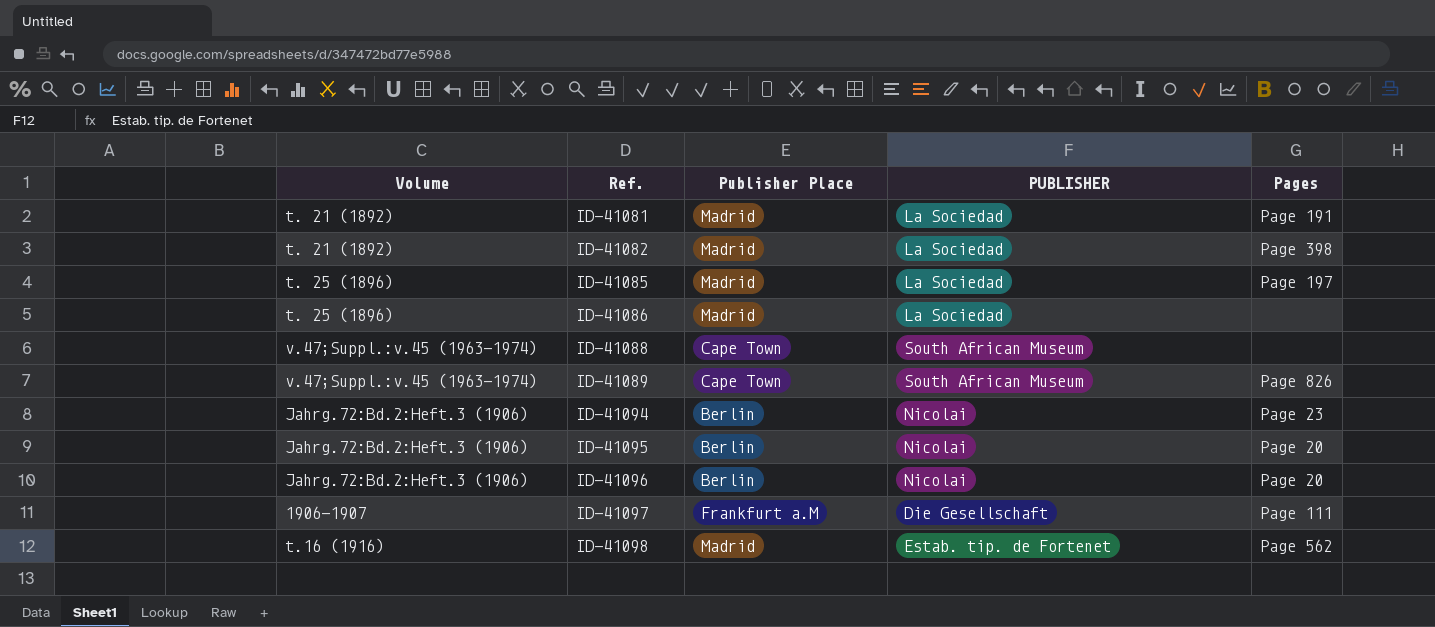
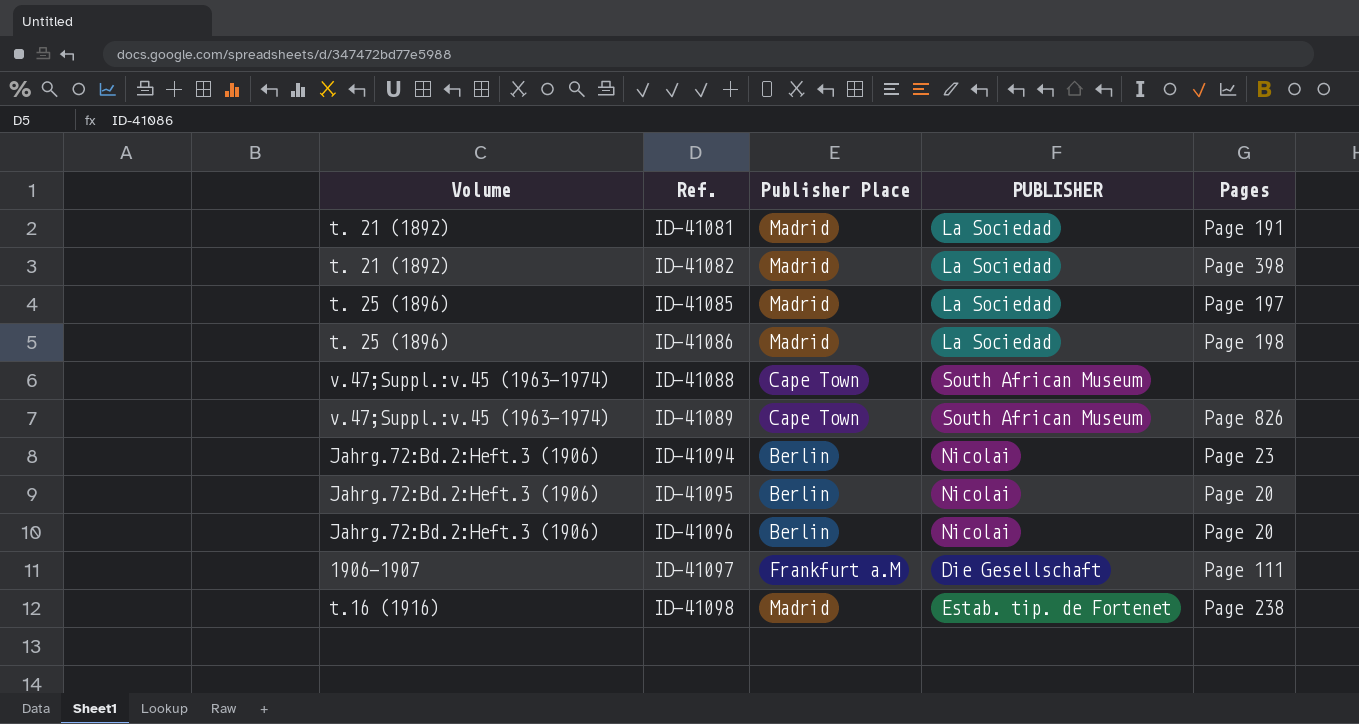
ID-41086 | Pages: none -> Page 198
ID-41098 | Pages: Page 562 -> Page 238

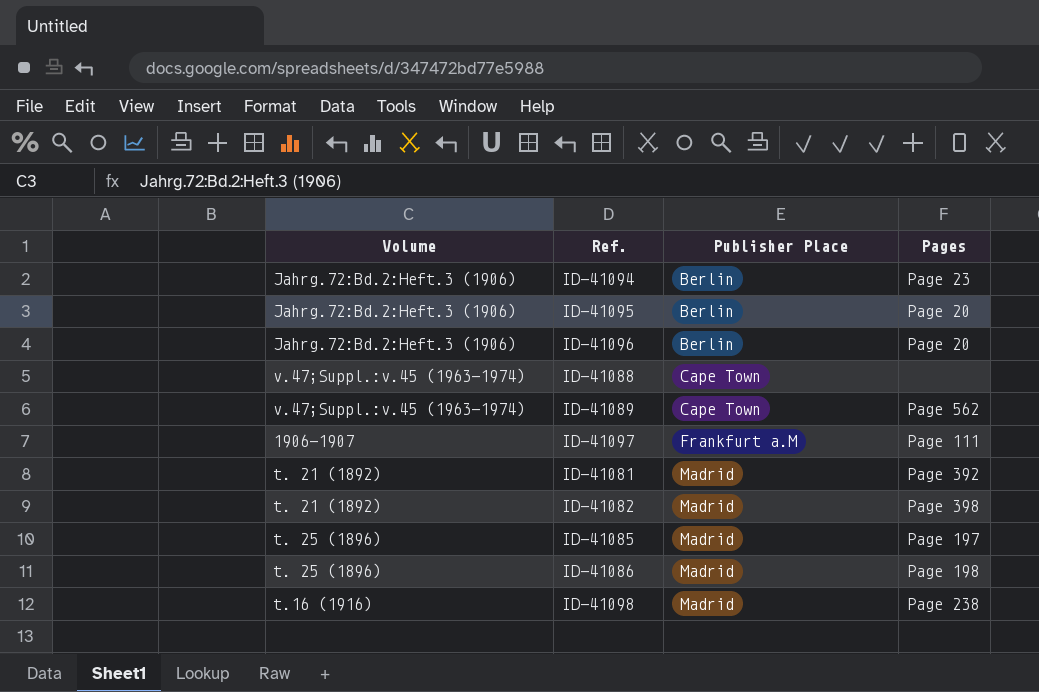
row order: Ref. ascending -> Publisher Place ascending
column PUBLISHER | position: 4 -> none
ID-41089 | Pages: Page 826 -> Page 562
ID-41081 | Pages: Page 191 -> Page 392

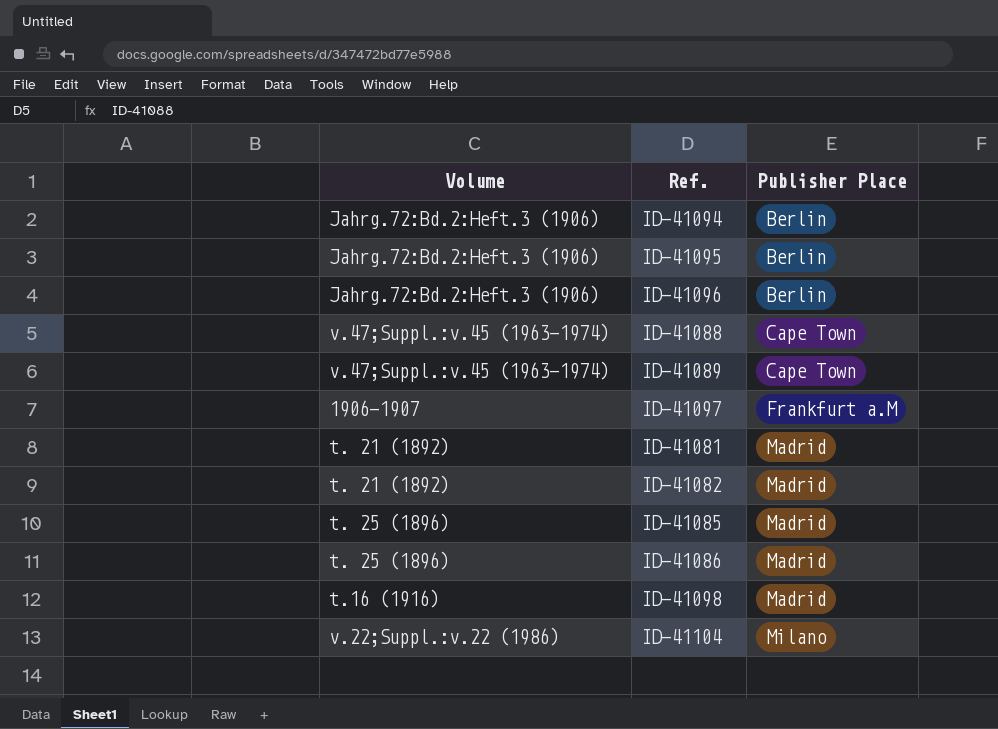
column Pages | position: 4 -> none
row ID-41104: none -> v.22;Suppl.:v.22 (1986) | Milano

